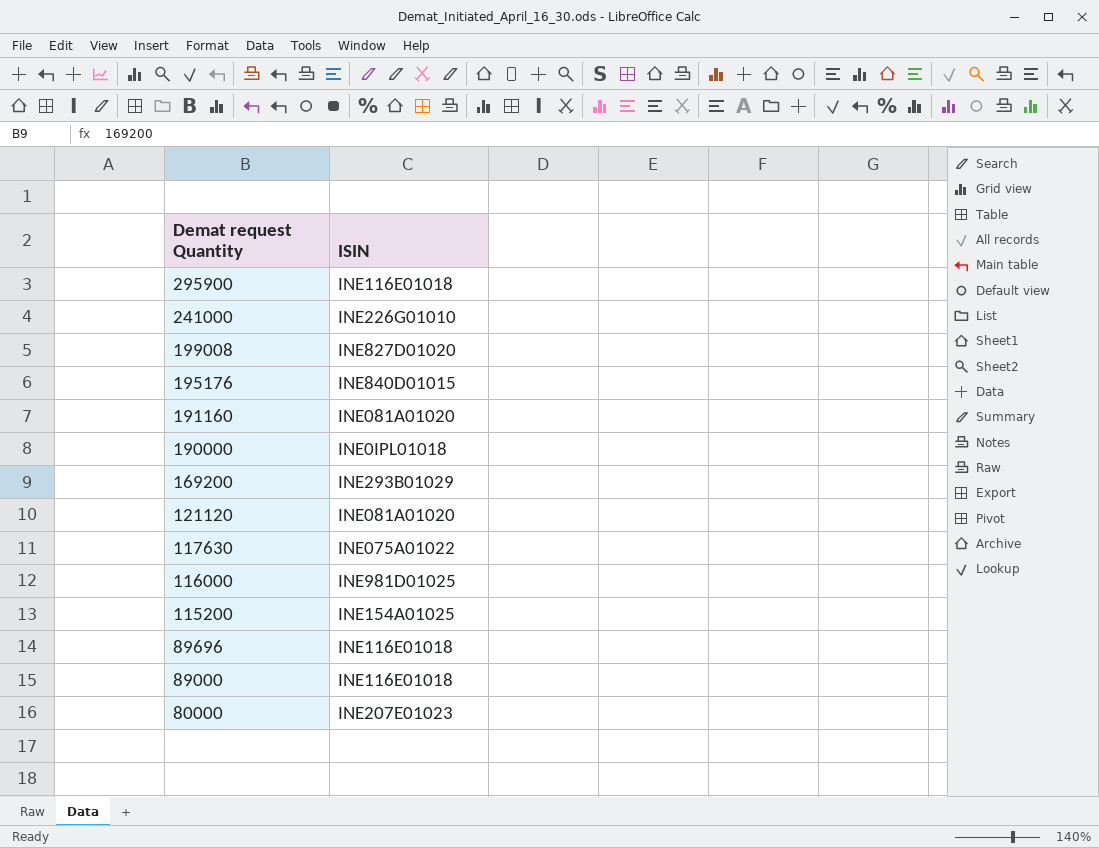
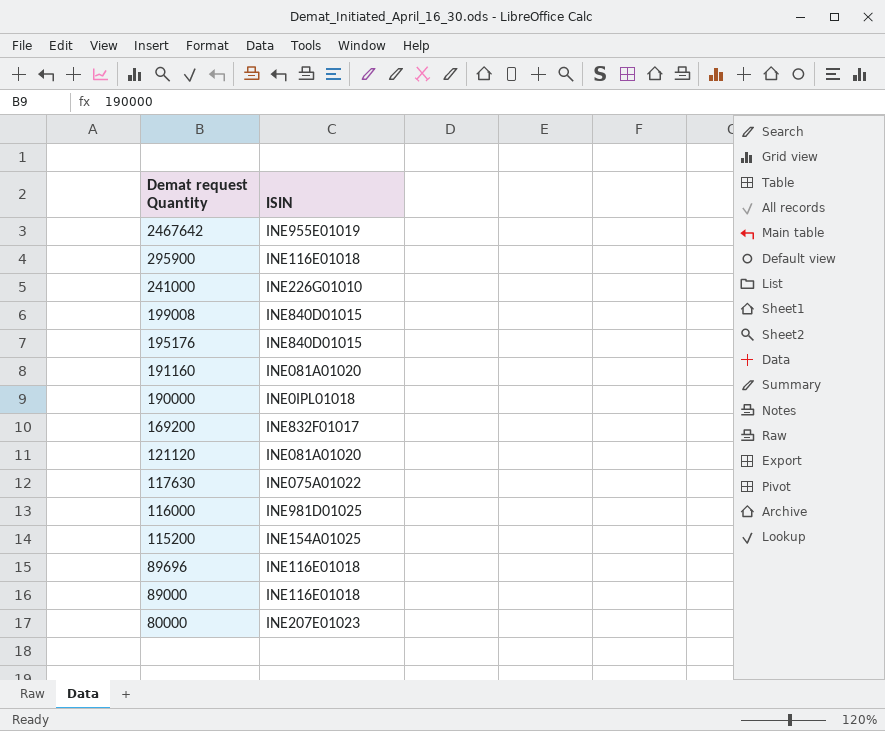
row 2467642: none -> INE955E01019
199008 | ISIN: INE827D01020 -> INE840D01015
169200 | ISIN: INE293B01029 -> INE832F01017

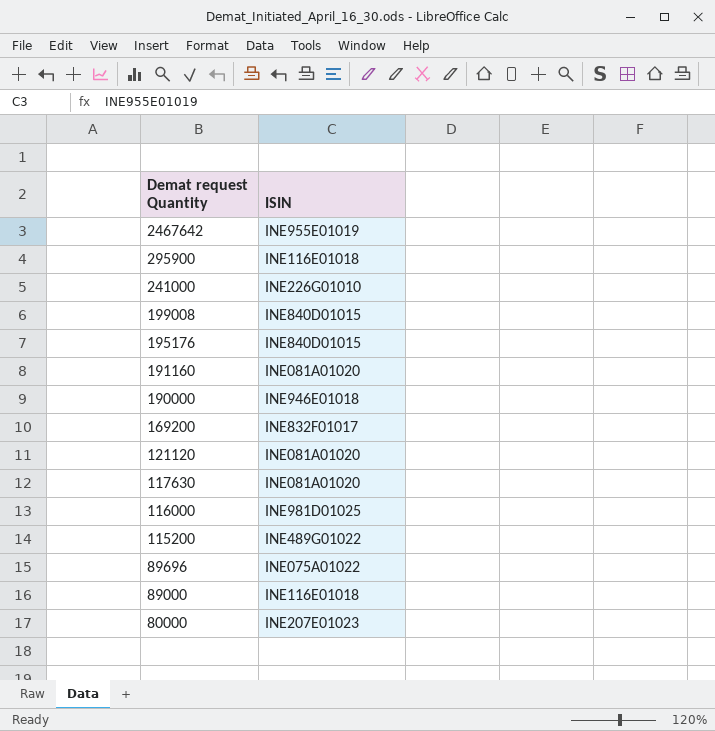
190000 | ISIN: INE0IPL01018 -> INE946E01018
117630 | ISIN: INE075A01022 -> INE081A01020
115200 | ISIN: INE154A01025 -> INE489G01022
89696 | ISIN: INE116E01018 -> INE075A01022

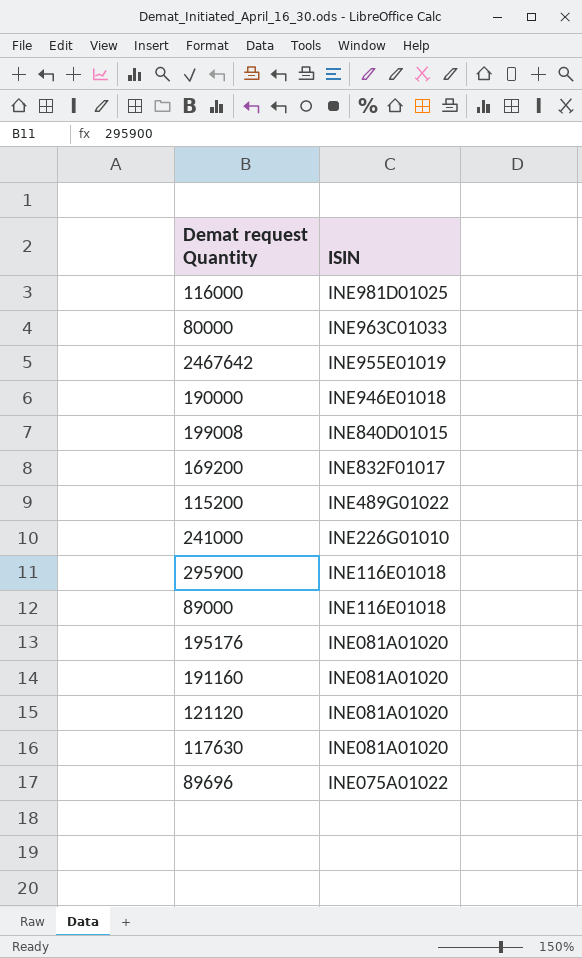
row order: Demat request Quantity descending -> ISIN descending
80000 | ISIN: INE207E01023 -> INE963C01033
195176 | ISIN: INE840D01015 -> INE081A01020

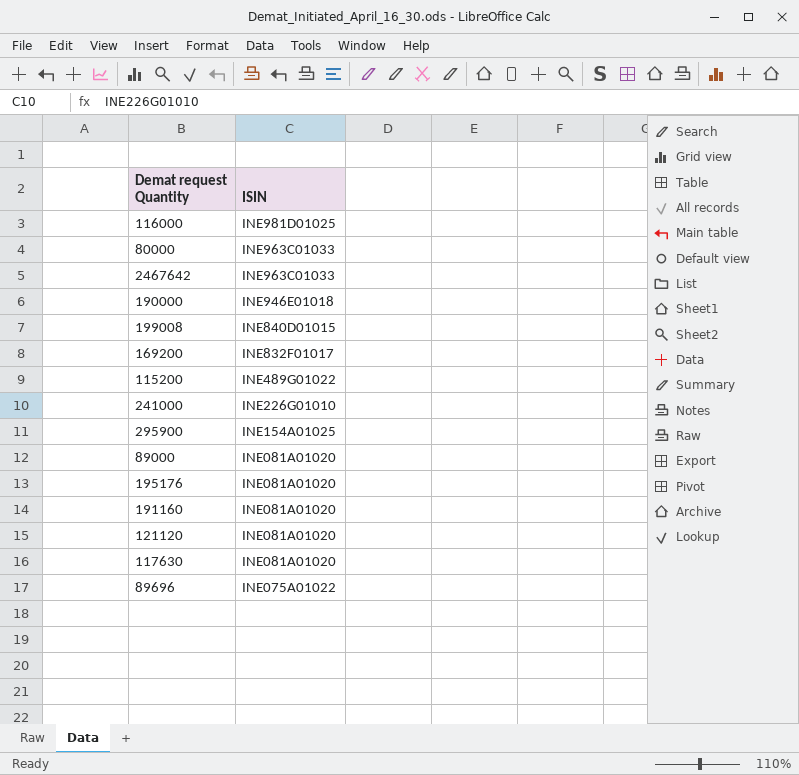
2467642 | ISIN: INE955E01019 -> INE963C01033
295900 | ISIN: INE116E01018 -> INE154A01025
89000 | ISIN: INE116E01018 -> INE081A01020

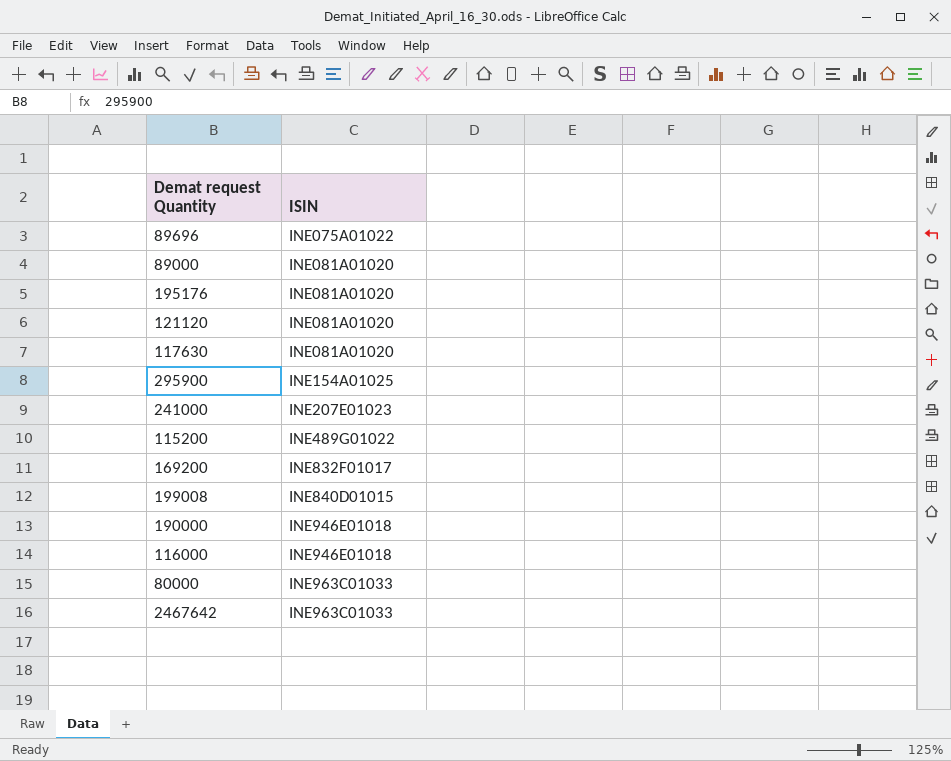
row order: ISIN descending -> ISIN ascending
row 191160: INE081A01020 -> none
241000 | ISIN: INE226G01010 -> INE207E01023
116000 | ISIN: INE981D01025 -> INE946E01018

